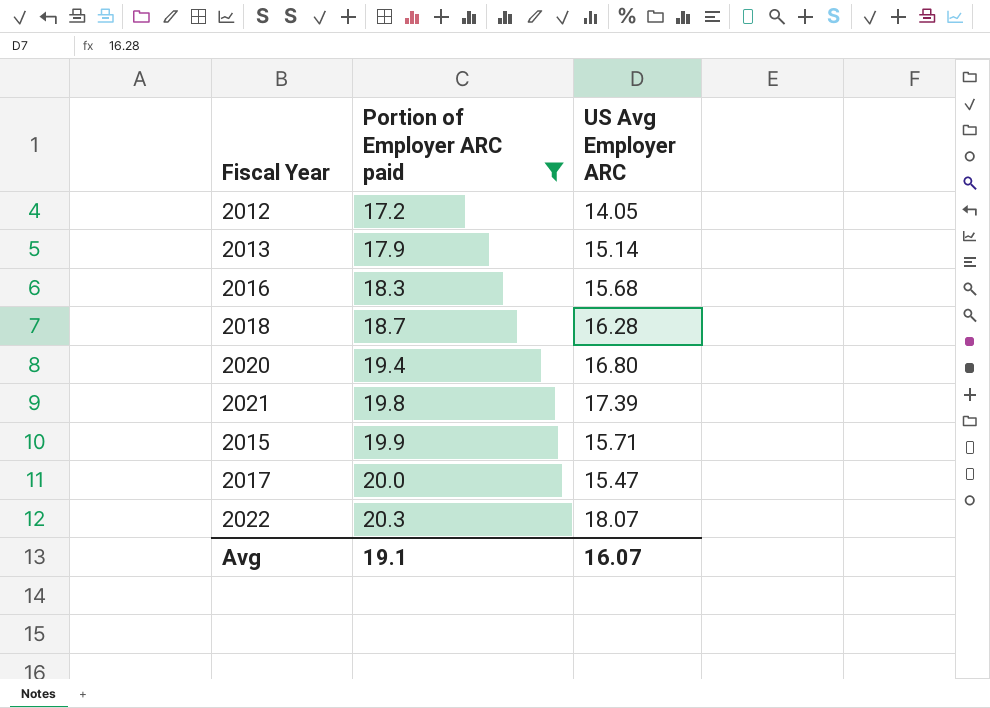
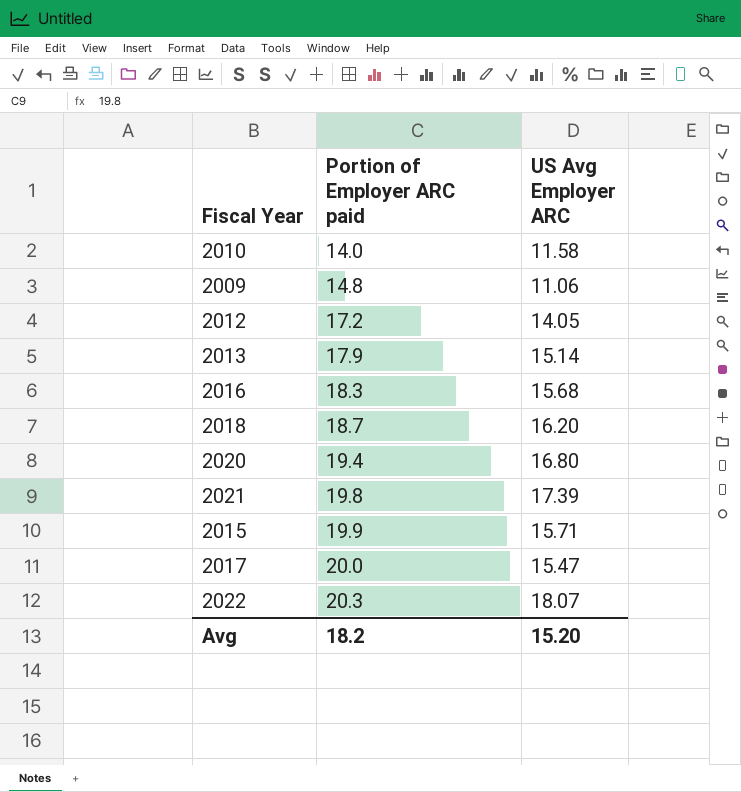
filter: Portion of Employer ARC paid >= 17.2 -> none
2018 | US Avg Employer ARC: 16.28 -> 16.20
Avg | Portion of Employer ARC paid: 19.1 -> 18.2
Avg | US Avg Employer ARC: 16.07 -> 15.20

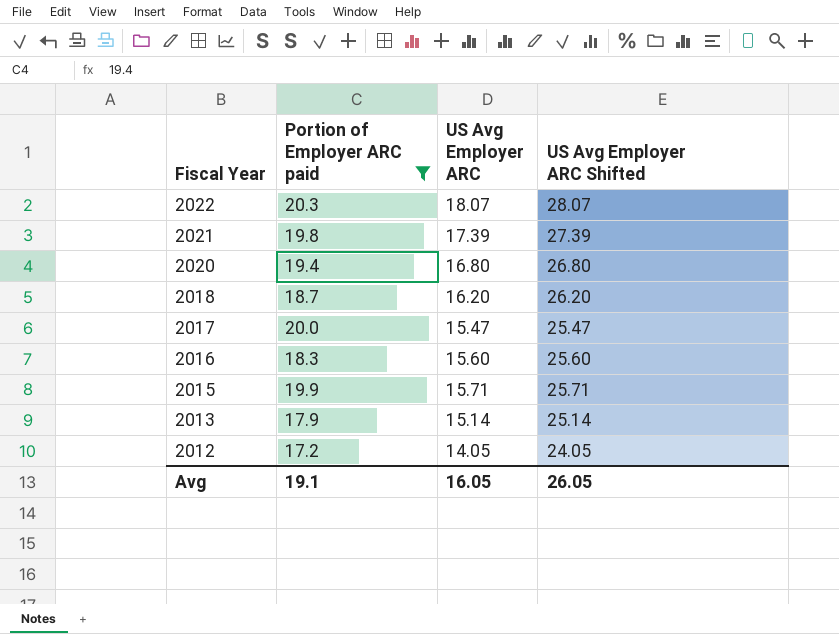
filter: none -> Portion of Employer ARC paid >= 17.2
row order: Portion of Employer ARC paid ascending -> Fiscal Year descending
column US Avg Employer ARC Shifted | formula: none -> [US Avg Employer ARC] + 10
2016 | US Avg Employer ARC: 15.68 -> 15.60
Avg | Portion of Employer ARC paid: 18.2 -> 19.1
Avg | US Avg Employer ARC: 15.20 -> 16.05

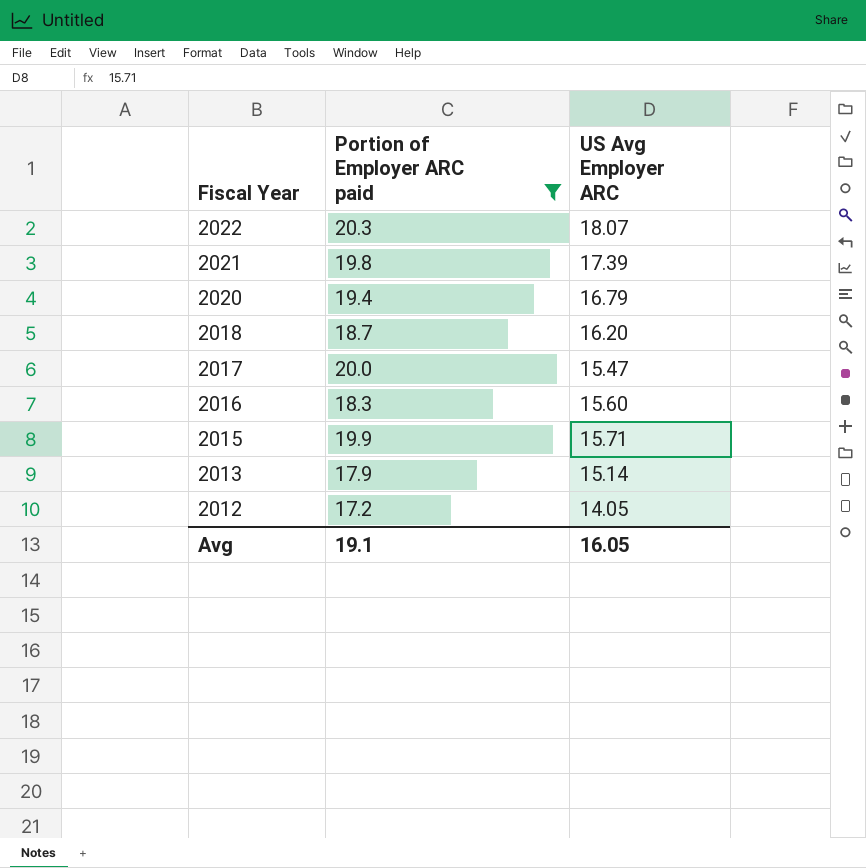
column US Avg Employer ARC Shifted | formula: [US Avg Employer ARC] + 10 -> none
2020 | US Avg Employer ARC: 16.80 -> 16.79

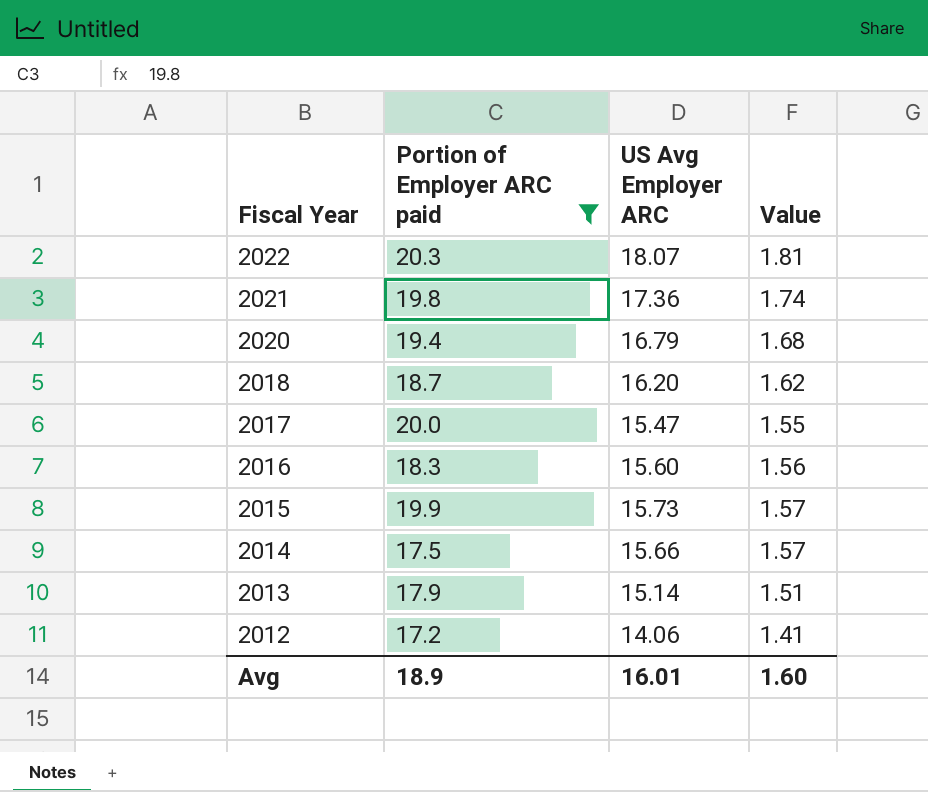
column Value | formula: none -> [US Avg Employer ARC] * 0.1
2021 | US Avg Employer ARC: 17.39 -> 17.36
2015 | US Avg Employer ARC: 15.71 -> 15.73
row 2014: none -> 17.5 | 15.66 | 1.57
2012 | US Avg Employer ARC: 14.05 -> 14.06
Avg | Portion of Employer ARC paid: 19.1 -> 18.9
Avg | US Avg Employer ARC: 16.05 -> 16.01

